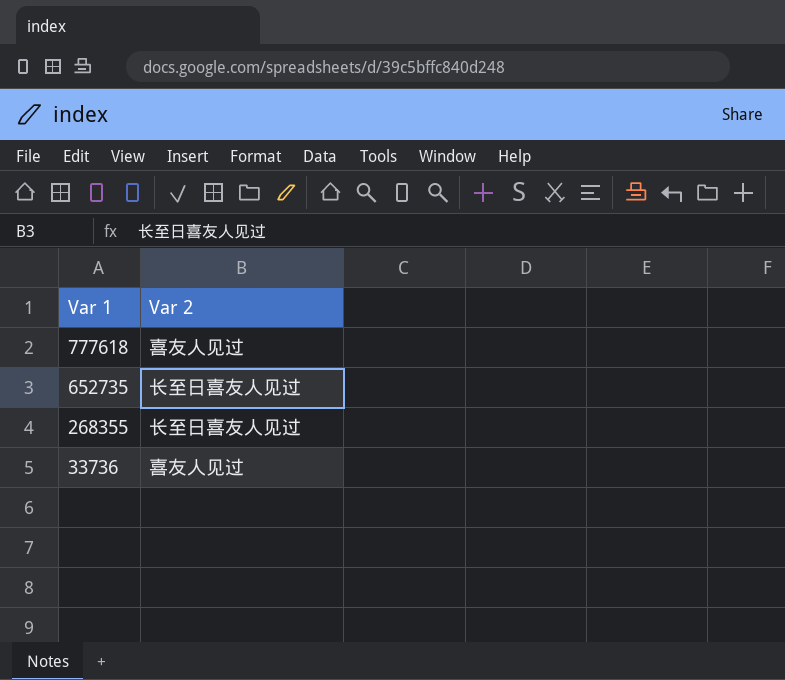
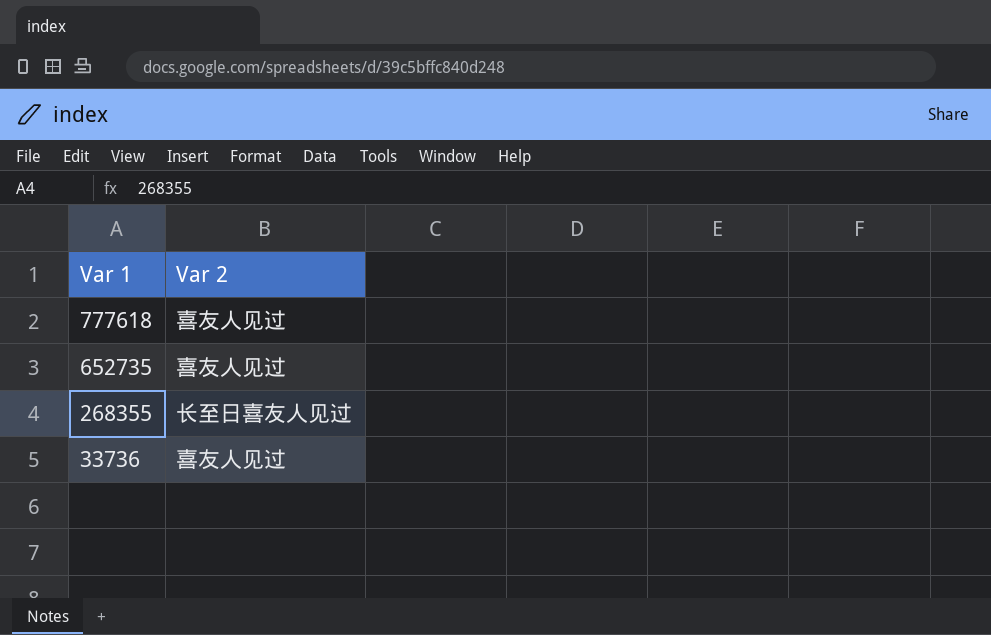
652735 | Var 2: 长至日喜友人见过 -> 喜友人见过

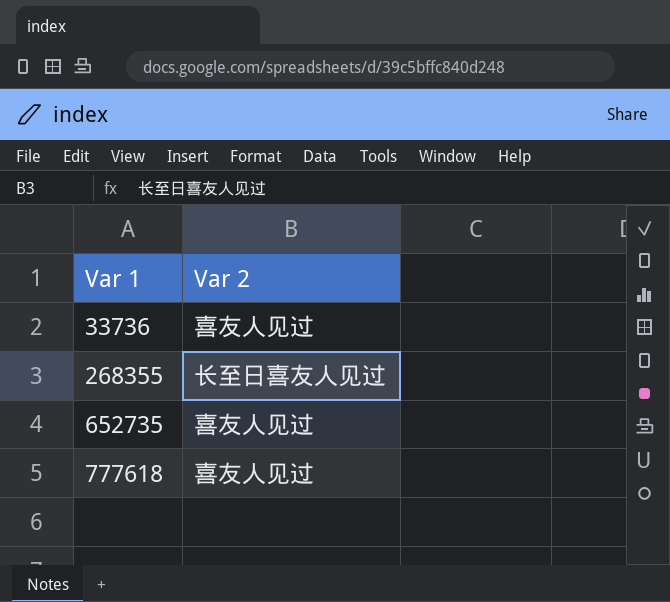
row order: Var 1 descending -> Var 1 ascending

